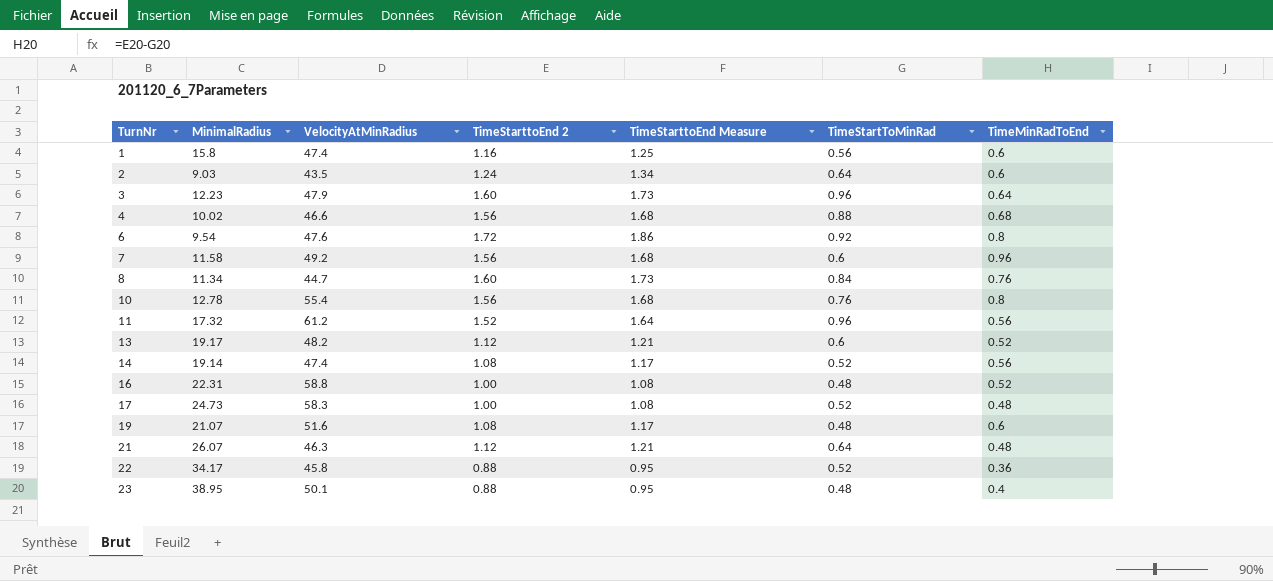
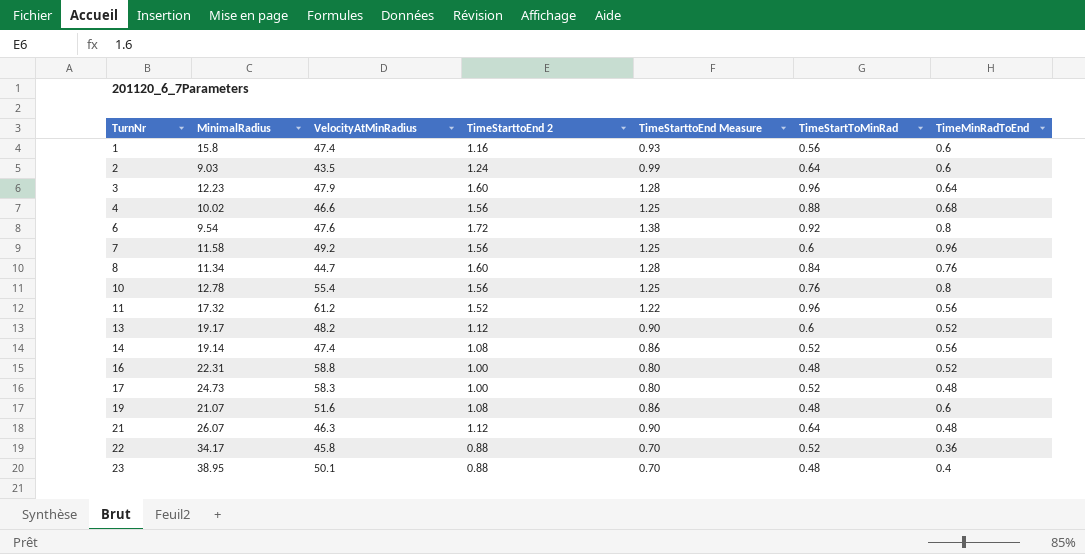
column TimeStarttoEnd Measure | formula: [TimeStarttoEnd 2] * 1.08 -> [TimeStarttoEnd 2] * 0.8

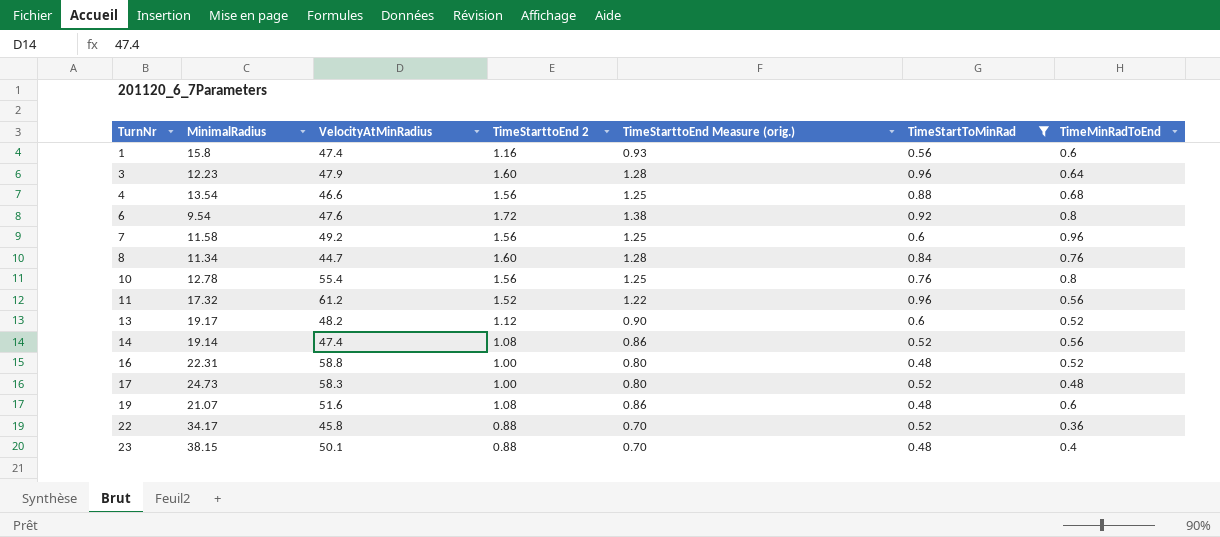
filter: none -> TimeStartToMinRad != 0.64
column name: TimeStarttoEnd Measure -> TimeStarttoEnd Measure (orig.)
4 | MinimalRadius: 10.02 -> 13.54
23 | MinimalRadius: 38.95 -> 38.15

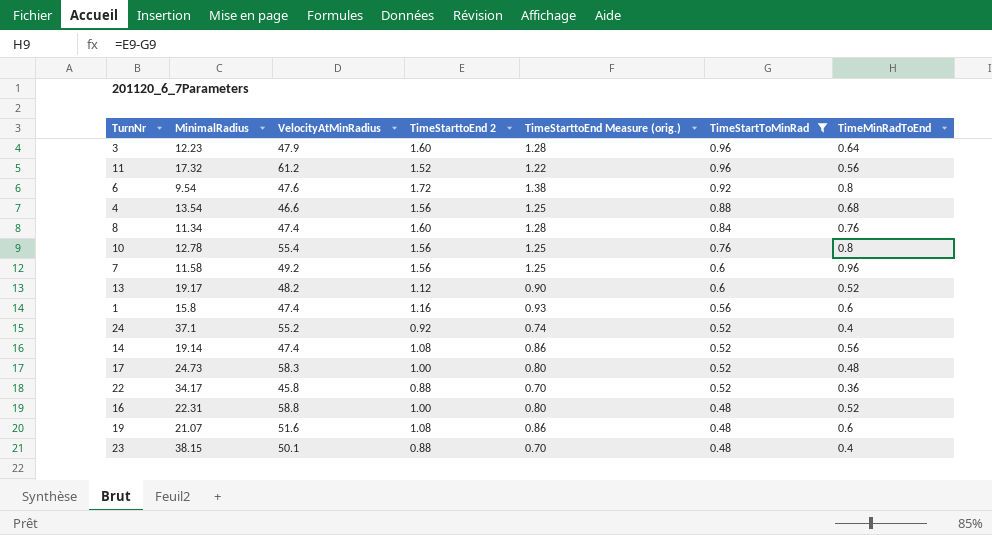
row order: TurnNr ascending -> TimeStartToMinRad descending
8 | VelocityAtMinRadius: 44.7 -> 47.4
row 24: none -> 37.1 | 55.2 | 0.92 | 0.74 | 0.52 | 0.4

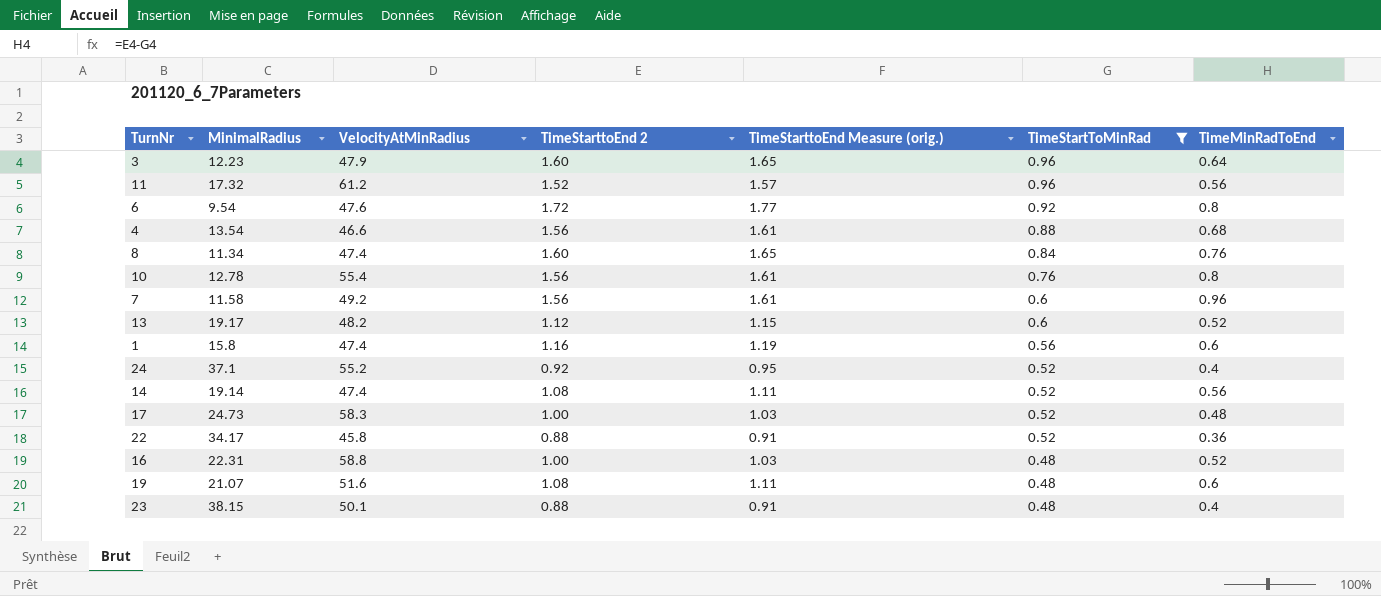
column TimeStarttoEnd Measure (orig.) | formula: [TimeStarttoEnd 2] * 0.8 -> [TimeStarttoEnd 2] * 1.03

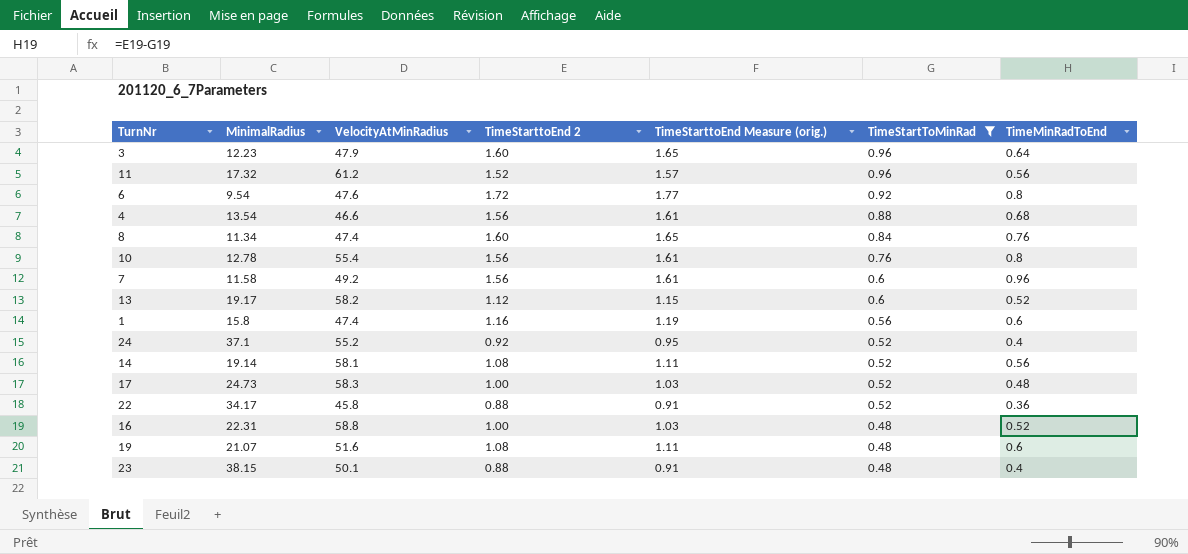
13 | VelocityAtMinRadius: 48.2 -> 58.2
14 | VelocityAtMinRadius: 47.4 -> 58.1

